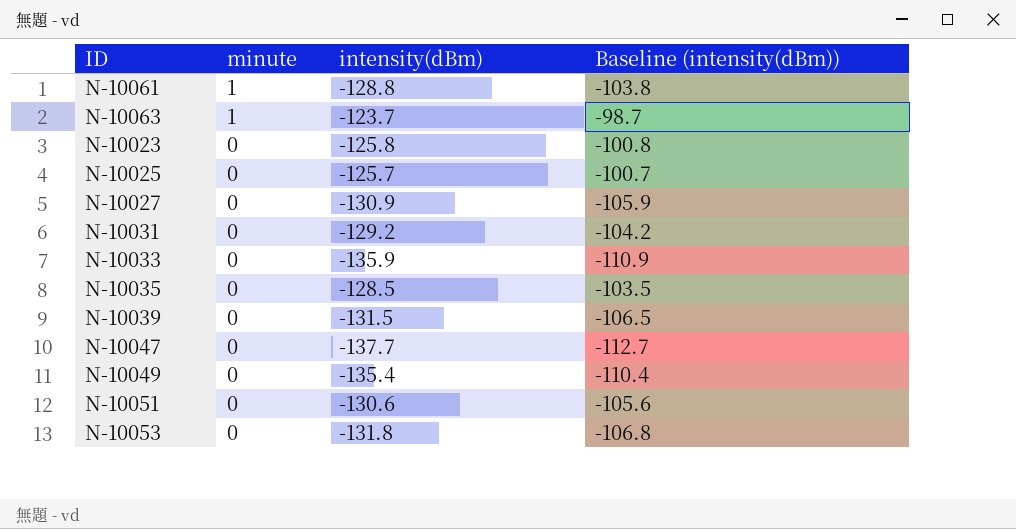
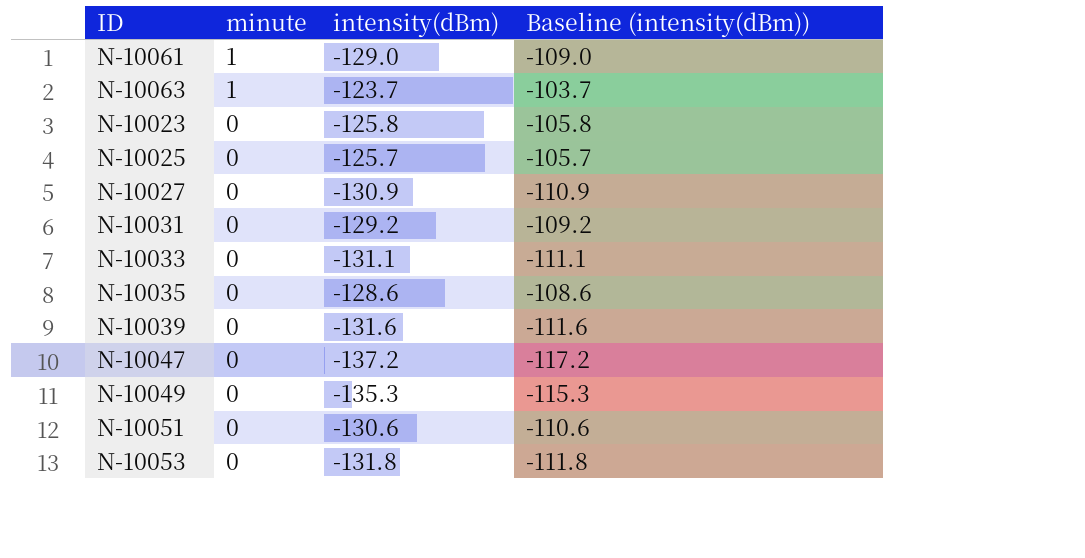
column Baseline (intensity(dBm)) | formula: [intensity(dBm)] + 25 -> [intensity(dBm)] + 20
N-10061 | intensity(dBm): -128.8 -> -129.0
N-10033 | intensity(dBm): -135.9 -> -131.1
N-10035 | intensity(dBm): -128.5 -> -128.6
N-10039 | intensity(dBm): -131.5 -> -131.6
N-10047 | intensity(dBm): -137.7 -> -137.2
N-10049 | intensity(dBm): -135.4 -> -135.3

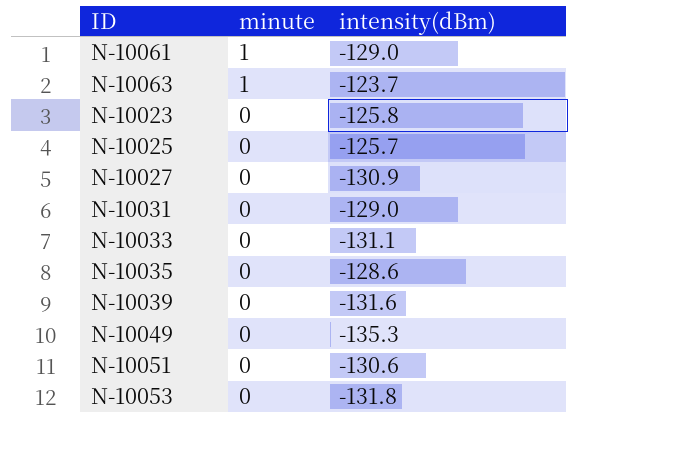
column Baseline (intensity(dBm)) | formula: [intensity(dBm)] + 20 -> none
row N-10047: 0 | -137.2 | -117.2 -> none
N-10031 | intensity(dBm): -129.2 -> -129.0

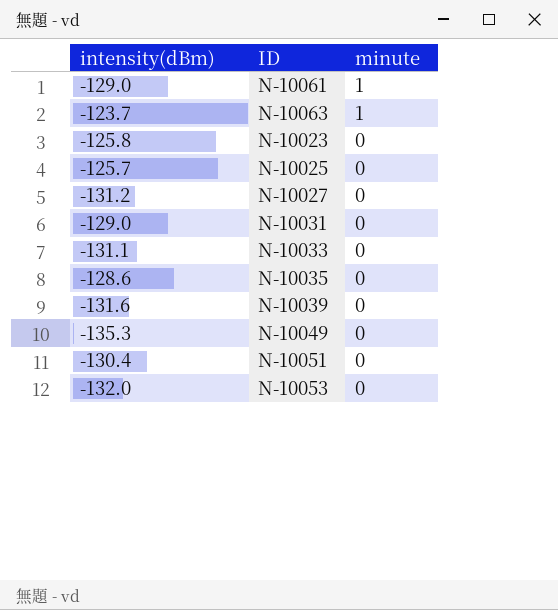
column intensity(dBm) | position: 3 -> 1
N-10027 | intensity(dBm): -130.9 -> -131.2
N-10051 | intensity(dBm): -130.6 -> -130.4
N-10053 | intensity(dBm): -131.8 -> -132.0

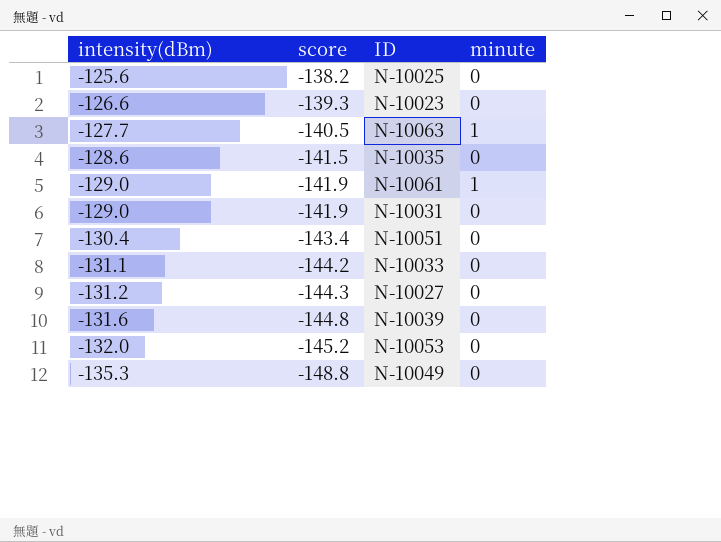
row order: minute descending -> intensity(dBm) descending
column score | formula: none -> [intensity(dBm)] * 1.1
N-10025 | intensity(dBm): -125.7 -> -125.6
N-10023 | intensity(dBm): -125.8 -> -126.6
N-10063 | intensity(dBm): -123.7 -> -127.7

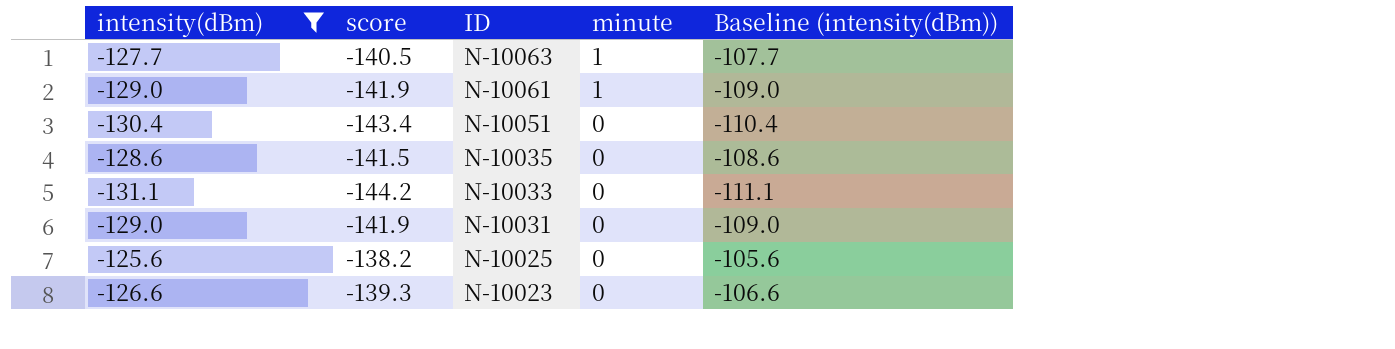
filter: none -> intensity(dBm) >= -131.1
row order: intensity(dBm) descending -> ID descending
column Baseline (intensity(dBm)) | formula: none -> [intensity(dBm)] + 20

